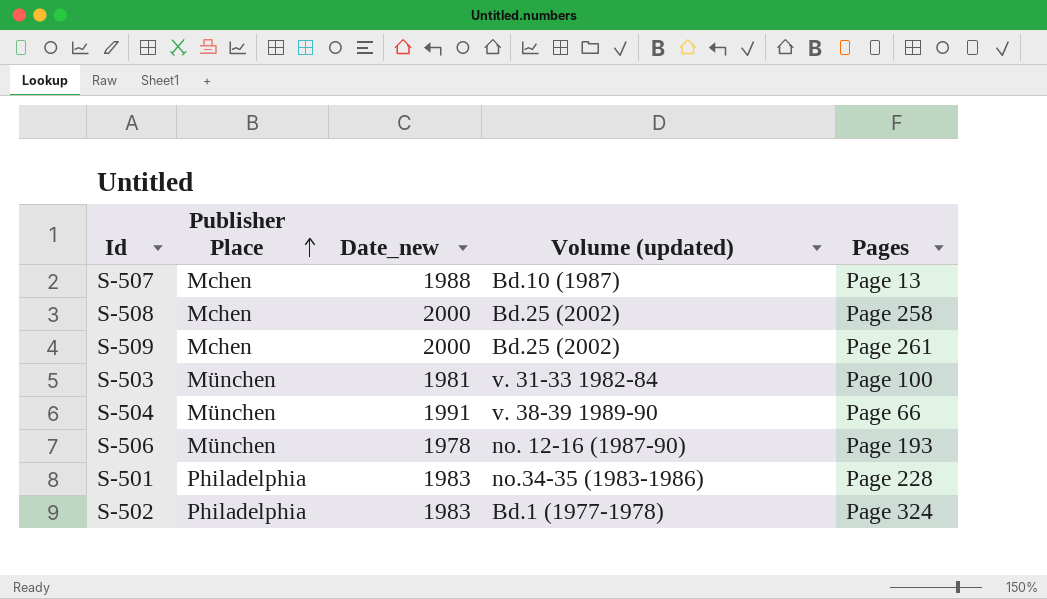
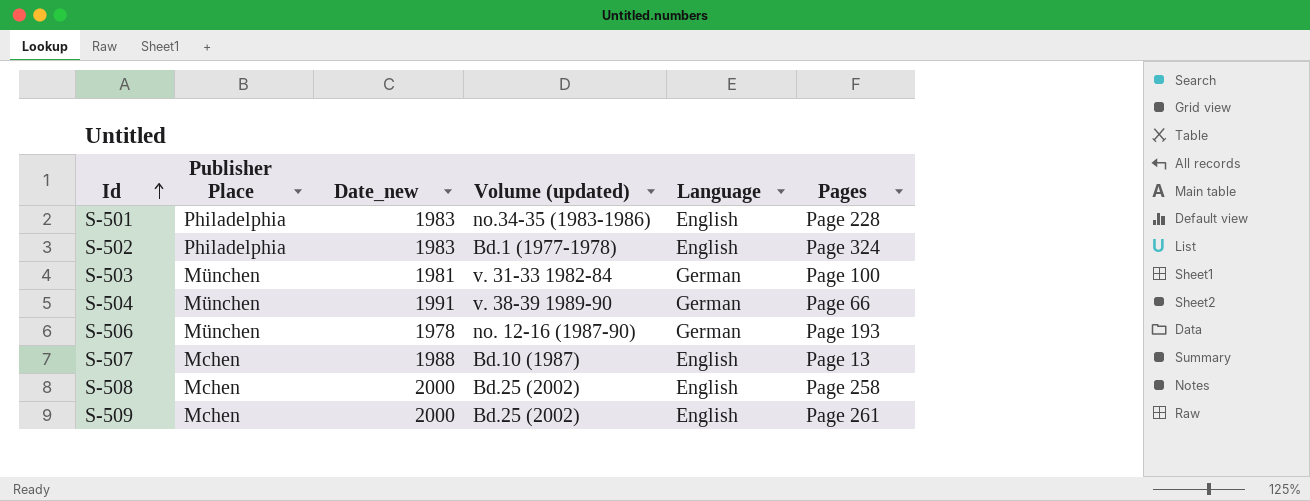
row order: Publisher Place ascending -> Id ascending
column Language | position: none -> 5

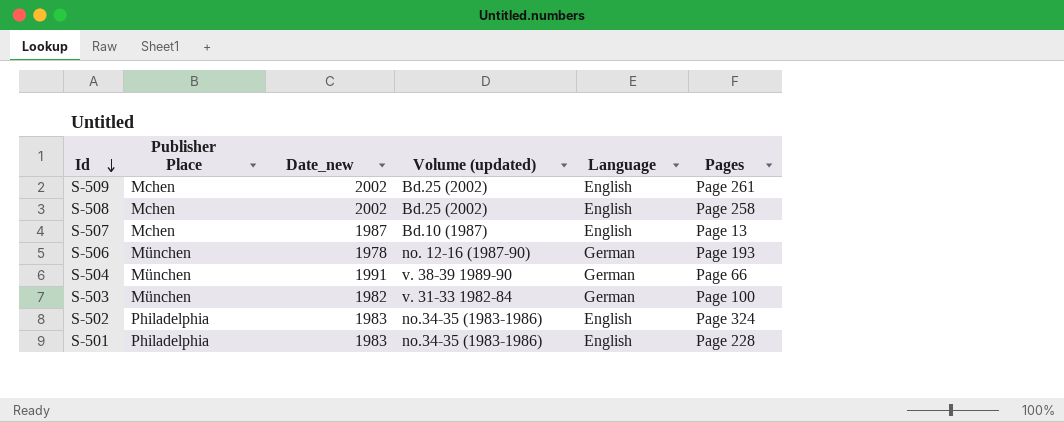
row order: Id ascending -> Id descending
S-509 | Date_new: 2000 -> 2002
S-508 | Date_new: 2000 -> 2002
S-507 | Date_new: 1988 -> 1987
S-503 | Date_new: 1981 -> 1982
S-502 | Volume (updated): Bd.1 (1977-1978) -> no.34-35 (1983-1986)

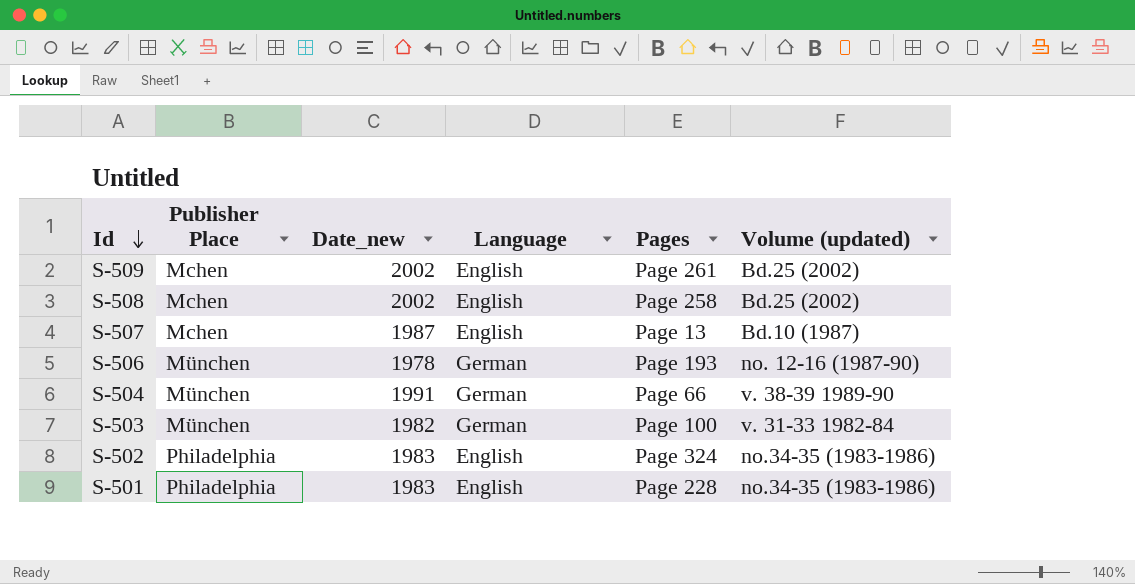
column Volume (updated) | position: 4 -> 6

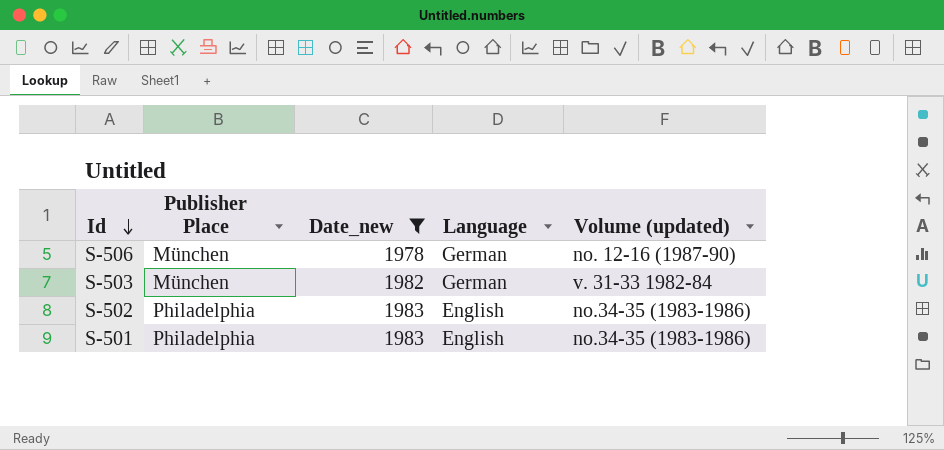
filter: none -> Date_new <= 1983
column Pages | position: 5 -> none

